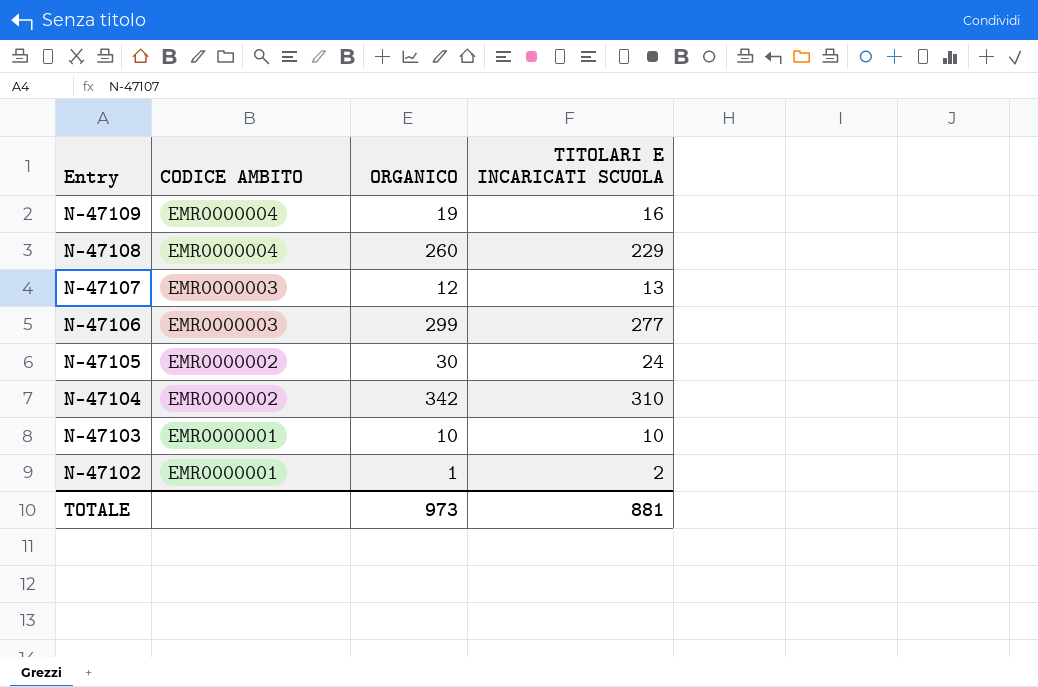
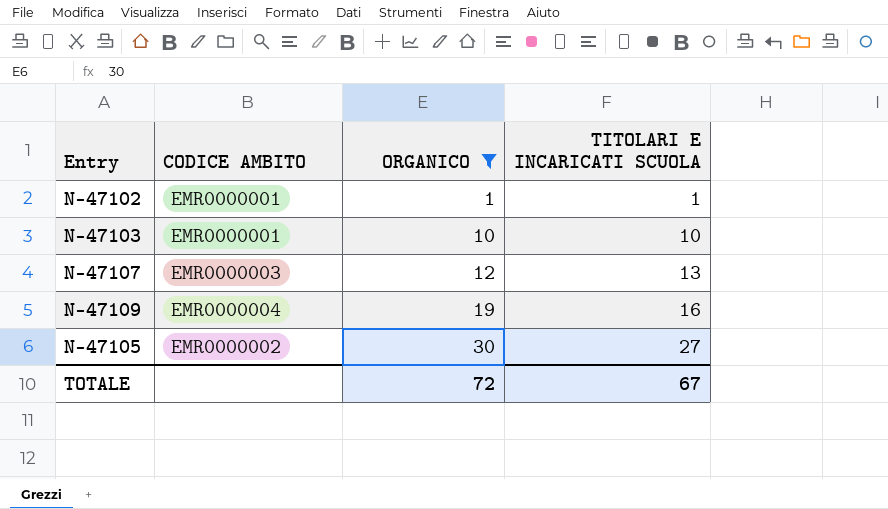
filter: none -> ORGANICO <= 30
row order: Entry descending -> ORGANICO ascending
N-47102 | TITOLARI E INCARICATI SCUOLA: 2 -> 1
N-47105 | TITOLARI E INCARICATI SCUOLA: 24 -> 27
TOTALE | ORGANICO: 973 -> 72
TOTALE | TITOLARI E INCARICATI SCUOLA: 881 -> 67

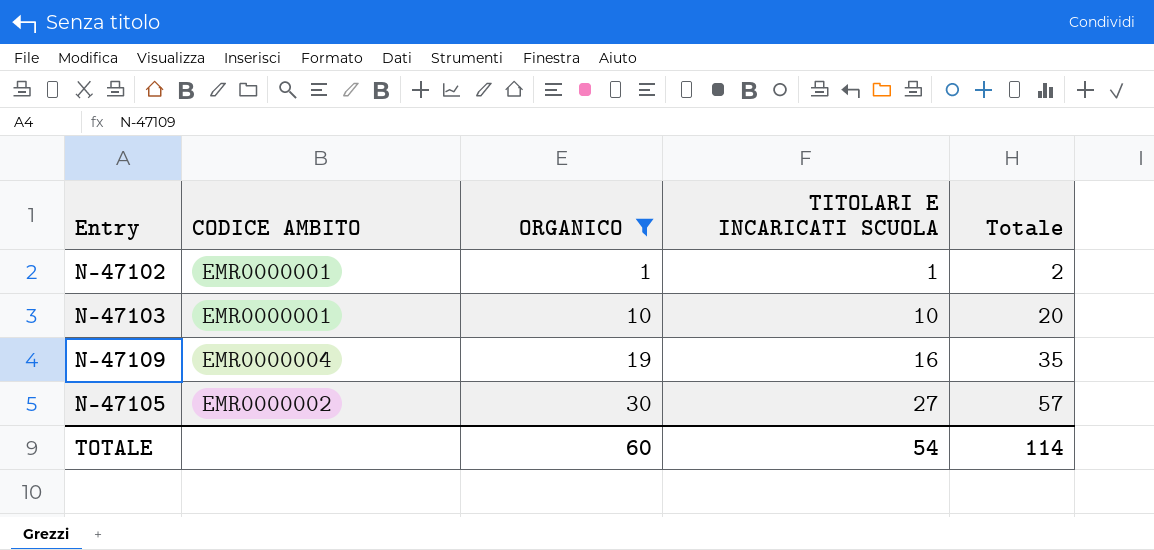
column Totale | formula: none -> [ORGANICO] + [TITOLARI E INCARICATI SCUOLA]
row N-47107: EMR0000003 | 12 | 13 -> none
TOTALE | ORGANICO: 72 -> 60
TOTALE | TITOLARI E INCARICATI SCUOLA: 67 -> 54

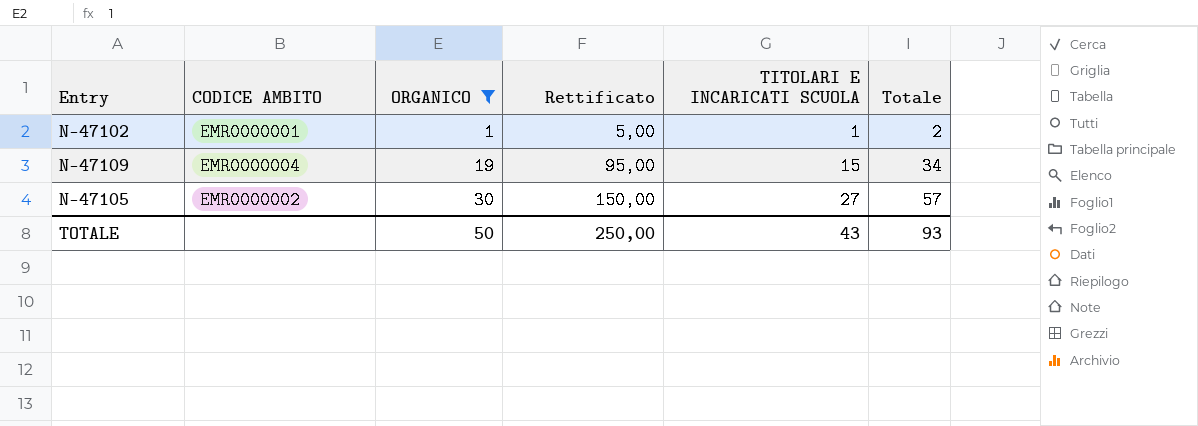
column Rettificato | formula: none -> [ORGANICO] * 5
row N-47103: EMR0000001 | 10 | 10 | 20 -> none
N-47109 | TITOLARI E INCARICATI SCUOLA: 16 -> 15
N-47109 | Totale: 35 -> 34
TOTALE | ORGANICO: 60 -> 50
TOTALE | TITOLARI E INCARICATI SCUOLA: 54 -> 43
TOTALE | Totale: 114 -> 93

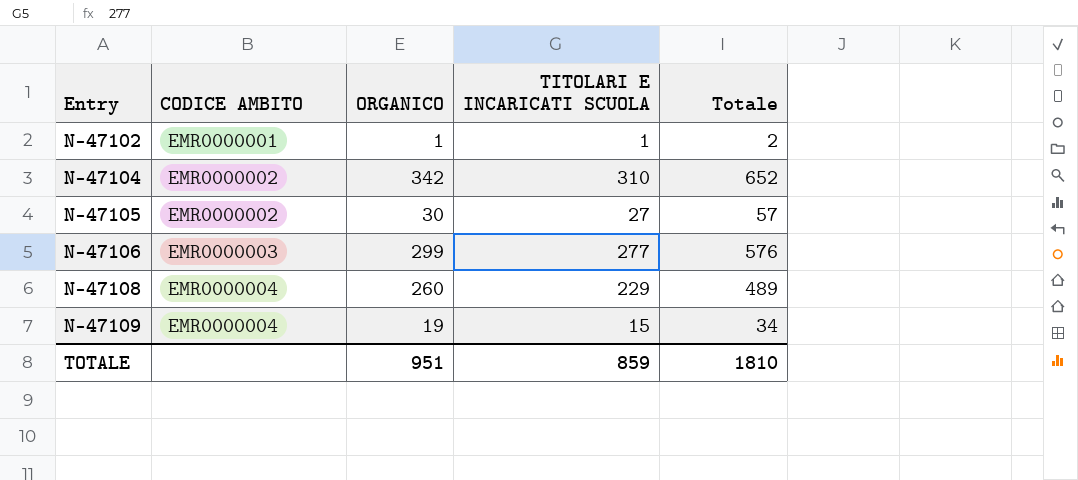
filter: ORGANICO <= 30 -> none
row order: ORGANICO ascending -> Entry ascending
column Rettificato | formula: [ORGANICO] * 5 -> none
TOTALE | ORGANICO: 50 -> 951
TOTALE | TITOLARI E INCARICATI SCUOLA: 43 -> 859
TOTALE | Totale: 93 -> 1810

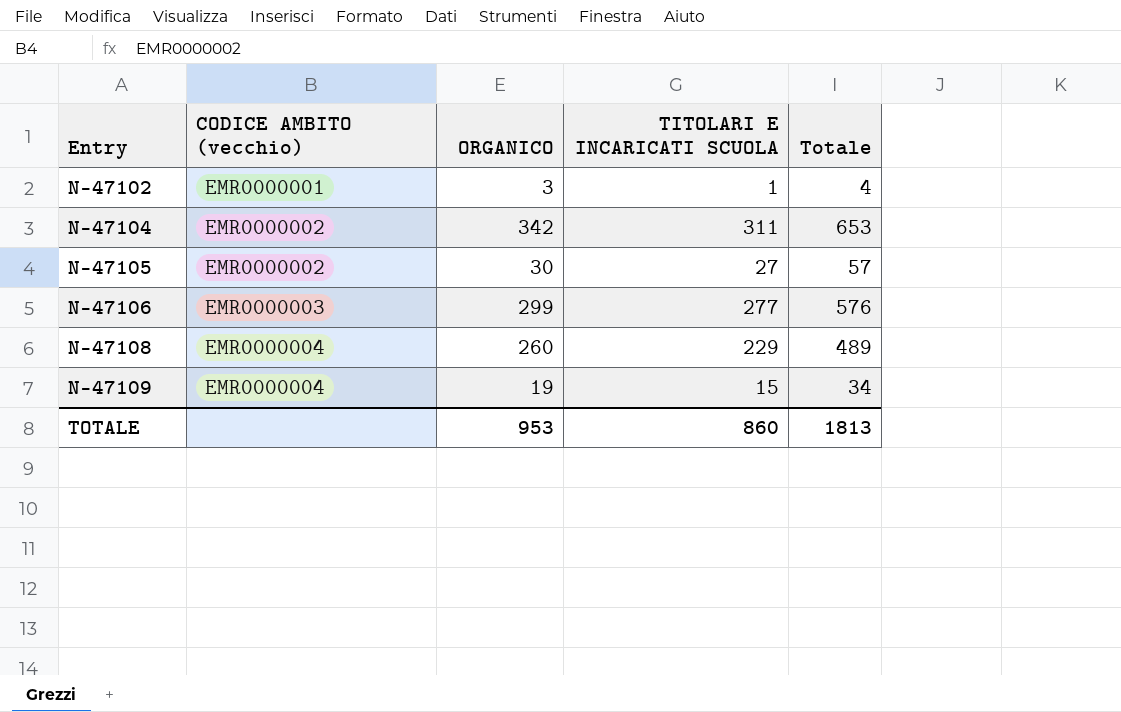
column name: CODICE AMBITO -> CODICE AMBITO (vecchio)
N-47102 | ORGANICO: 1 -> 3
N-47102 | Totale: 2 -> 4
N-47104 | TITOLARI E INCARICATI SCUOLA: 310 -> 311
N-47104 | Totale: 652 -> 653
TOTALE | ORGANICO: 951 -> 953
TOTALE | TITOLARI E INCARICATI SCUOLA: 859 -> 860
TOTALE | Totale: 1810 -> 1813

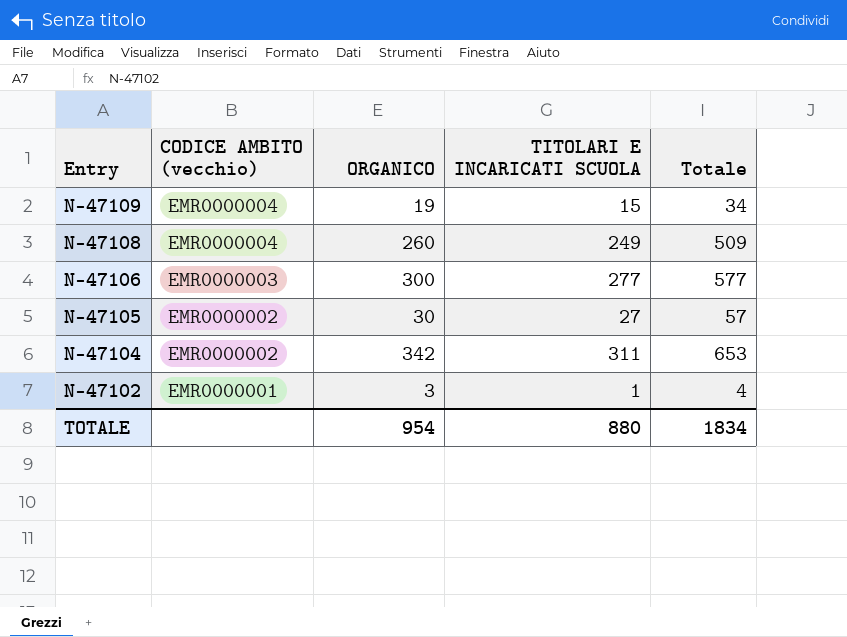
row order: Entry ascending -> Entry descending
N-47108 | TITOLARI E INCARICATI SCUOLA: 229 -> 249
N-47108 | Totale: 489 -> 509
N-47106 | ORGANICO: 299 -> 300
N-47106 | Totale: 576 -> 577
TOTALE | ORGANICO: 953 -> 954
TOTALE | TITOLARI E INCARICATI SCUOLA: 860 -> 880
TOTALE | Totale: 1813 -> 1834

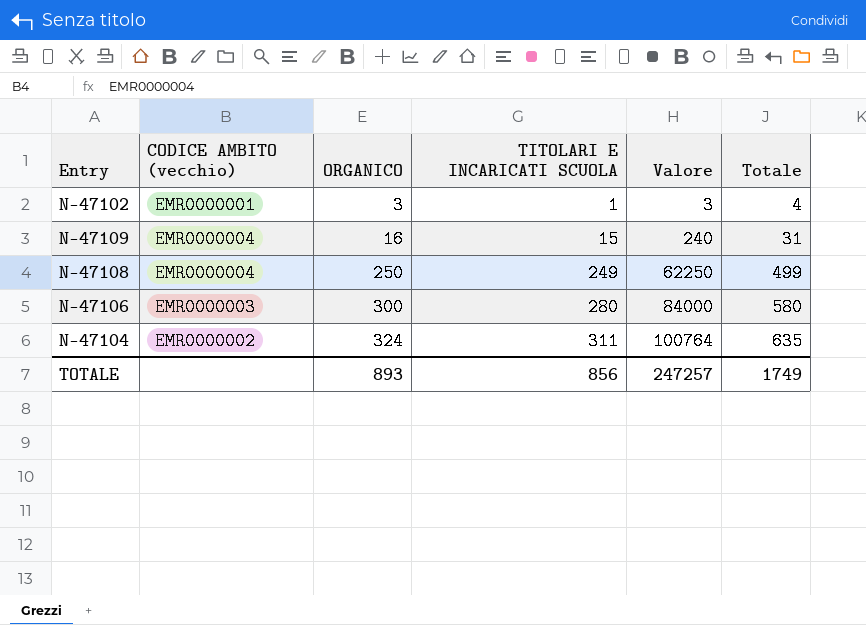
row order: Entry descending -> ORGANICO ascending
column Valore | formula: none -> [ORGANICO] * [TITOLARI E INCARICATI SCUOLA]
row N-47105: EMR0000002 | 30 | 27 | 57 -> none
N-47109 | ORGANICO: 19 -> 16
N-47109 | Totale: 34 -> 31
N-47108 | ORGANICO: 260 -> 250
N-47108 | Totale: 509 -> 499
N-47106 | TITOLARI E INCARICATI SCUOLA: 277 -> 280
N-47106 | Totale: 577 -> 580
N-47104 | ORGANICO: 342 -> 324
N-47104 | Totale: 653 -> 635
TOTALE | ORGANICO: 954 -> 893
TOTALE | TITOLARI E INCARICATI SCUOLA: 880 -> 856
TOTALE | Totale: 1834 -> 1749

